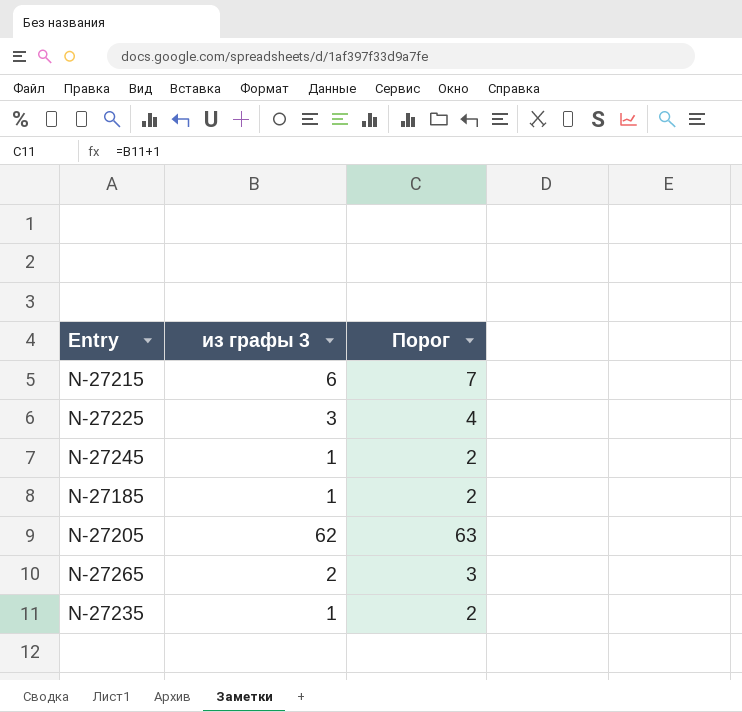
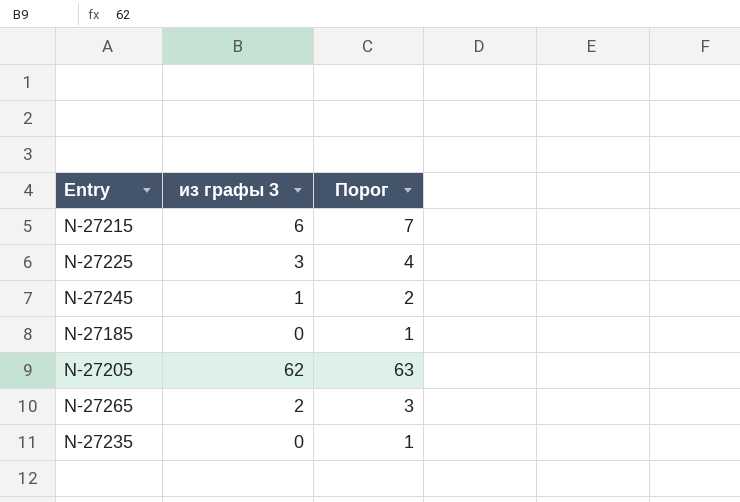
N-27185 | из графы 3: 1 -> 0
N-27185 | Порог: 2 -> 1
N-27235 | из графы 3: 1 -> 0
N-27235 | Порог: 2 -> 1

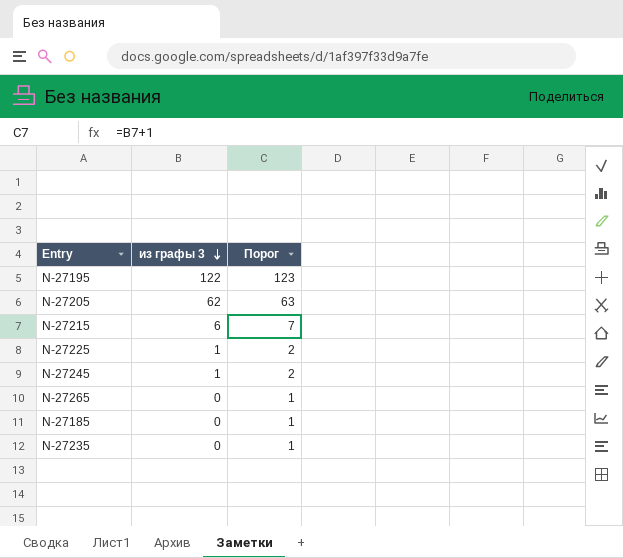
row order: none -> из графы 3 descending
row N-27195: none -> 122 | 123
N-27225 | из графы 3: 3 -> 1
N-27225 | Порог: 4 -> 2
N-27265 | из графы 3: 2 -> 0
N-27265 | Порог: 3 -> 1

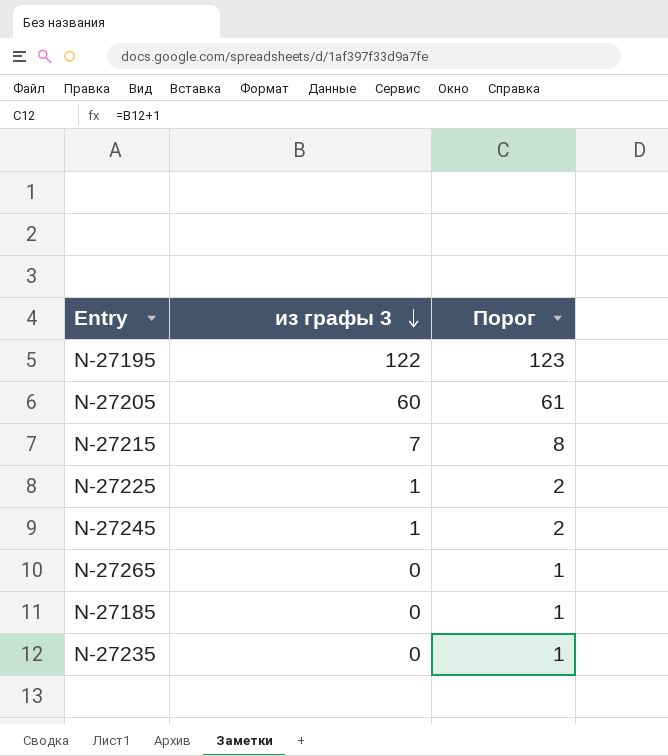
N-27205 | из графы 3: 62 -> 60
N-27205 | Порог: 63 -> 61
N-27215 | из графы 3: 6 -> 7
N-27215 | Порог: 7 -> 8

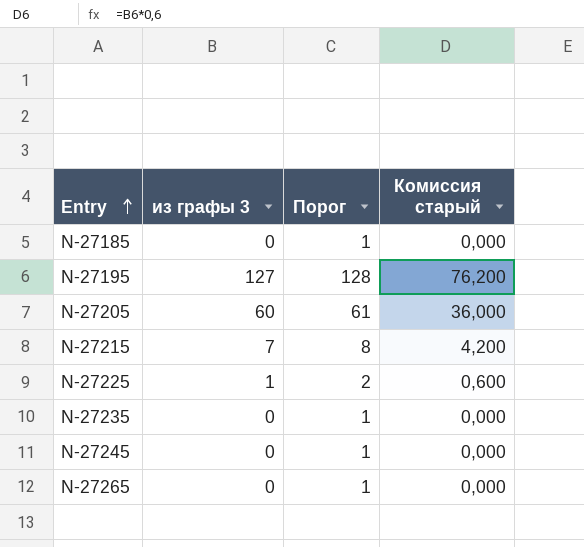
row order: из графы 3 descending -> Entry ascending
column Комиссия старый | formula: none -> [из графы 3] * 0,6
N-27195 | из графы 3: 122 -> 127
N-27195 | Порог: 123 -> 128
N-27245 | из графы 3: 1 -> 0
N-27245 | Порог: 2 -> 1

